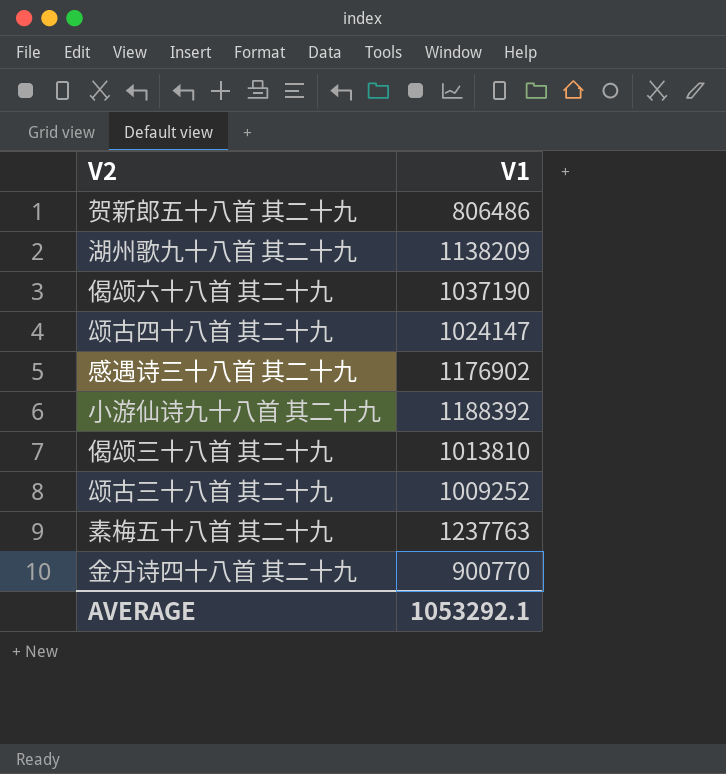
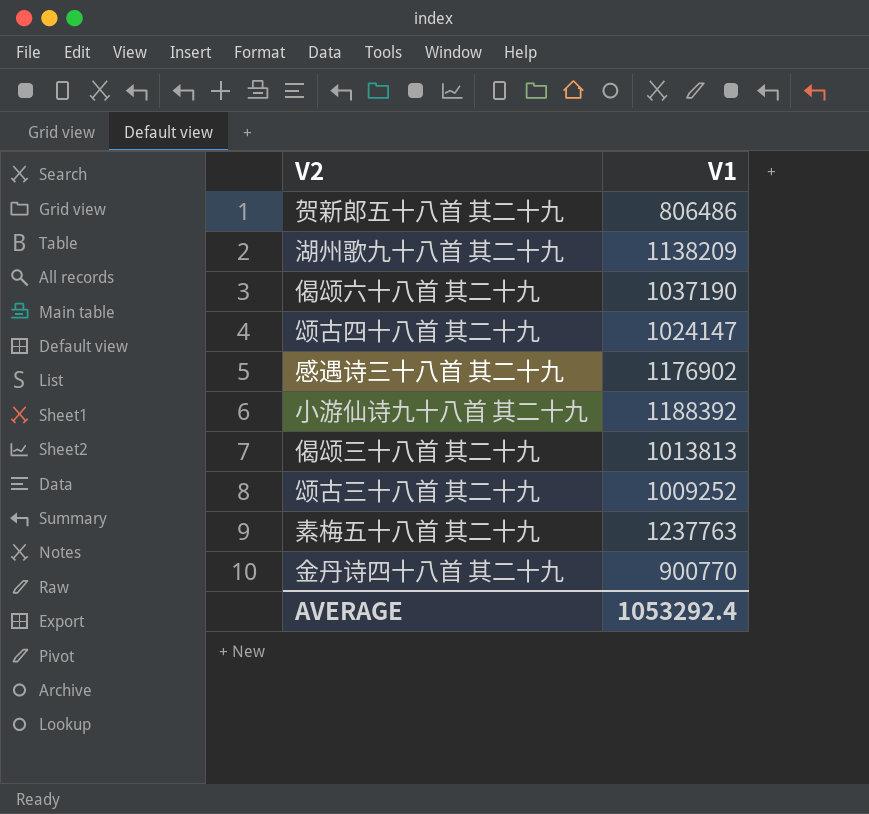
偈颂三十八首 其二十九 | V1: 1013810 -> 1013813
AVERAGE | V1: 1053292.1 -> 1053292.4

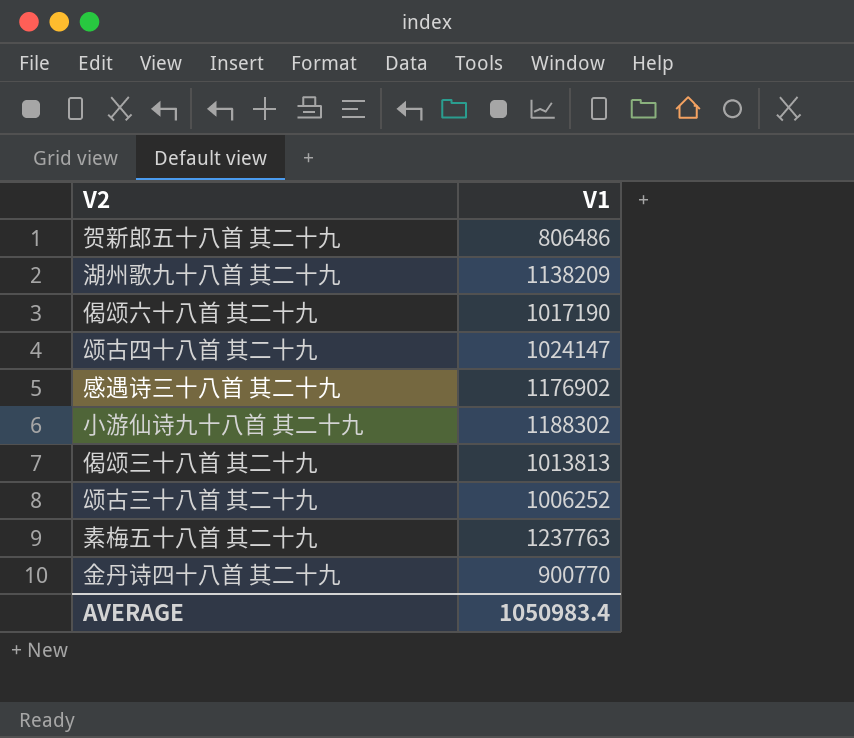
偈颂六十八首 其二十九 | V1: 1037190 -> 1017190
小游仙诗九十八首 其二十九 | V1: 1188392 -> 1188302
颂古三十八首 其二十九 | V1: 1009252 -> 1006252
AVERAGE | V1: 1053292.4 -> 1050983.4

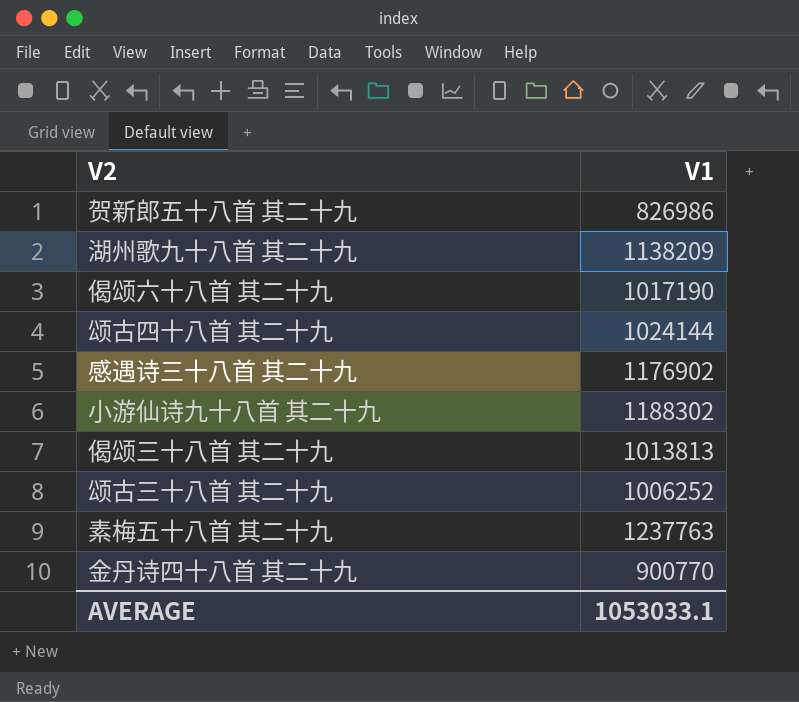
贺新郎五十八首 其二十九 | V1: 806486 -> 826986
颂古四十八首 其二十九 | V1: 1024147 -> 1024144
AVERAGE | V1: 1050983.4 -> 1053033.1

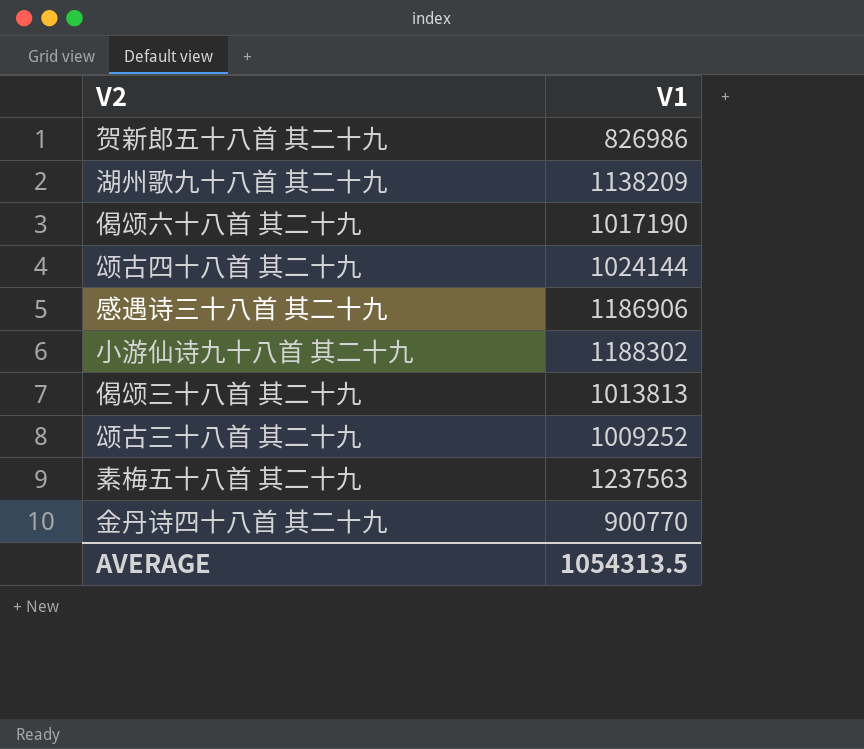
感遇诗三十八首 其二十九 | V1: 1176902 -> 1186906
颂古三十八首 其二十九 | V1: 1006252 -> 1009252
素梅五十八首 其二十九 | V1: 1237763 -> 1237563
AVERAGE | V1: 1053033.1 -> 1054313.5

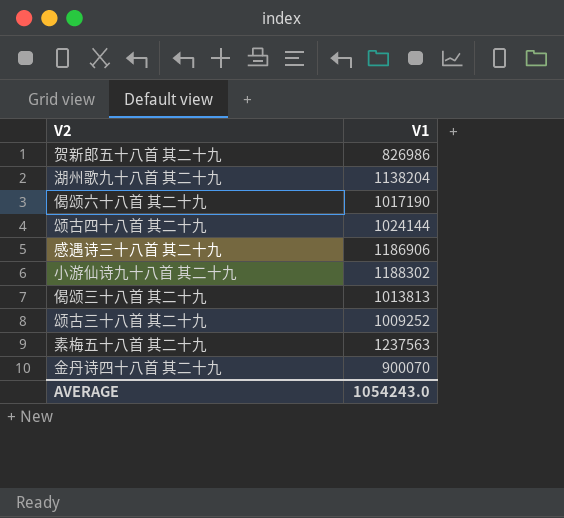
湖州歌九十八首 其二十九 | V1: 1138209 -> 1138204
金丹诗四十八首 其二十九 | V1: 900770 -> 900070
AVERAGE | V1: 1054313.5 -> 1054243.0

